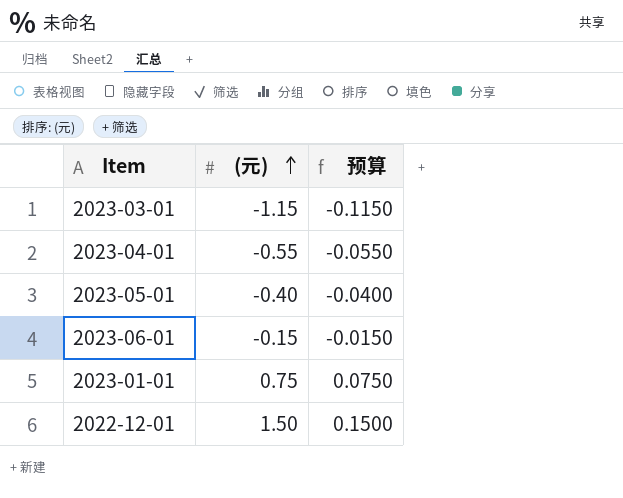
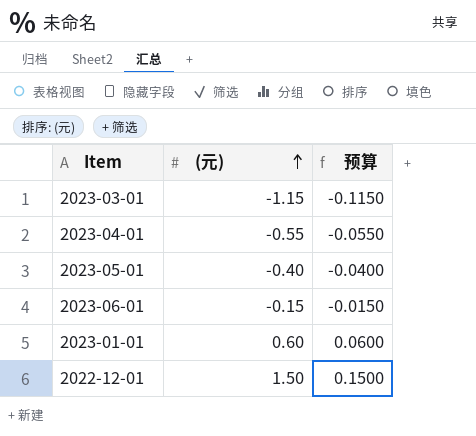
2023-01-01 | (元): 0.75 -> 0.60
2023-01-01 | 预算: 0.0750 -> 0.0600

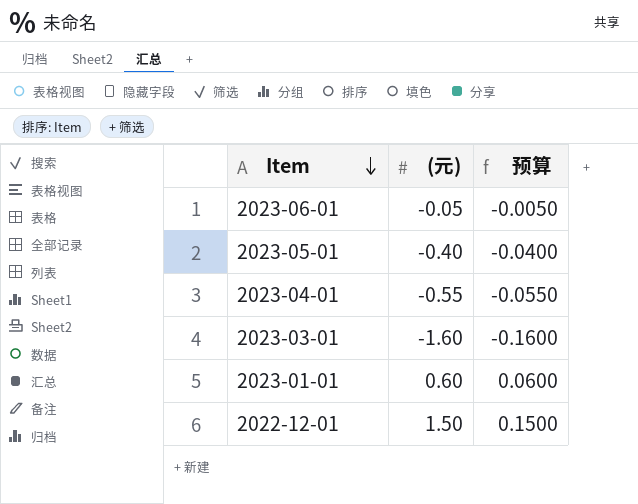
row order: (元) ascending -> Item descending
2023-06-01 | (元): -0.15 -> -0.05
2023-06-01 | 预算: -0.0150 -> -0.0050
2023-03-01 | (元): -1.15 -> -1.60
2023-03-01 | 预算: -0.1150 -> -0.1600

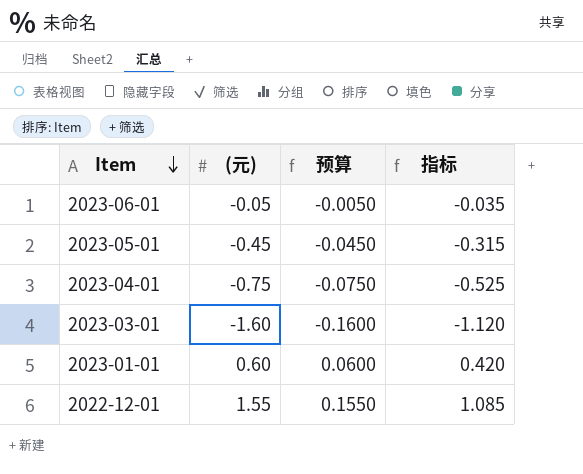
column 指标 | formula: none -> [(元)] * 0.7
2023-05-01 | (元): -0.40 -> -0.45
2023-05-01 | 预算: -0.0400 -> -0.0450
2023-04-01 | (元): -0.55 -> -0.75
2023-04-01 | 预算: -0.0550 -> -0.0750
2022-12-01 | (元): 1.50 -> 1.55
2022-12-01 | 预算: 0.1500 -> 0.1550

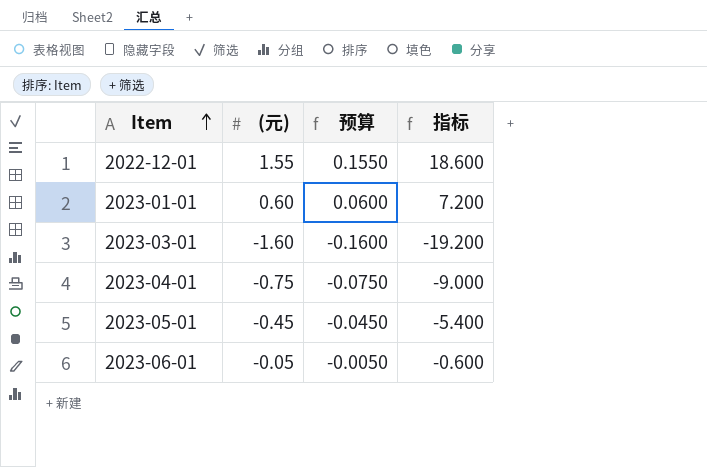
row order: Item descending -> Item ascending
column 指标 | formula: [(元)] * 0.7 -> [(元)] * 12

